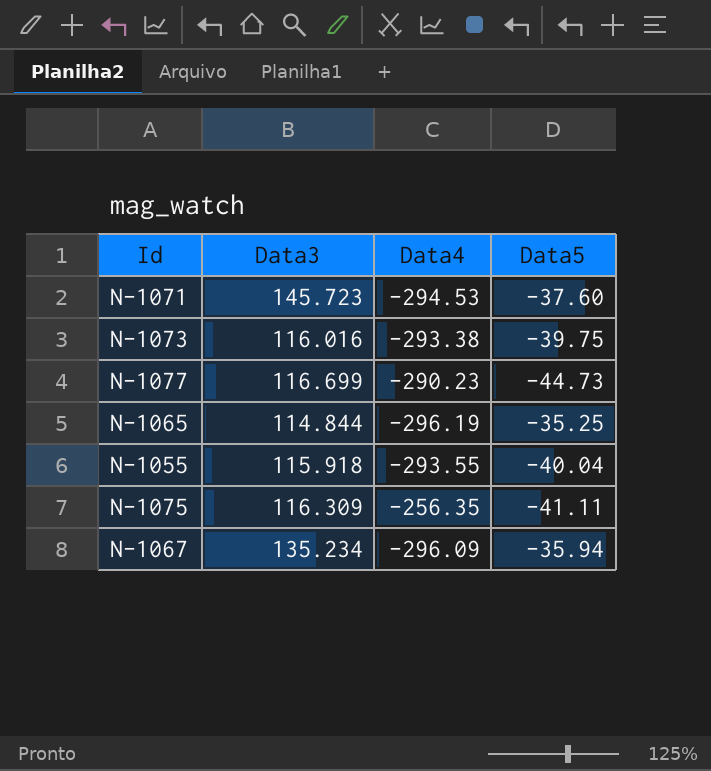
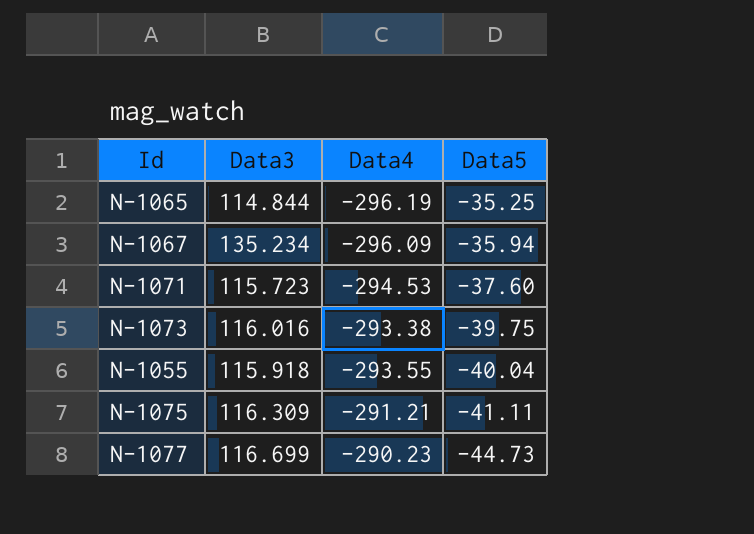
row order: none -> Data5 descending
N-1071 | Data3: 145.723 -> 115.723
N-1075 | Data4: -256.35 -> -291.21

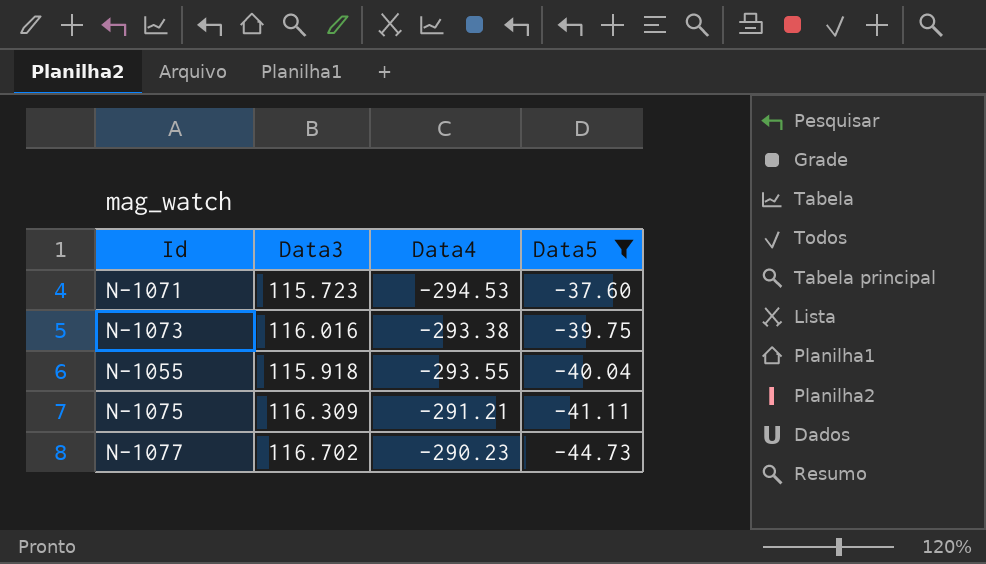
filter: none -> Data5 <= -37.60
N-1077 | Data3: 116.699 -> 116.702

